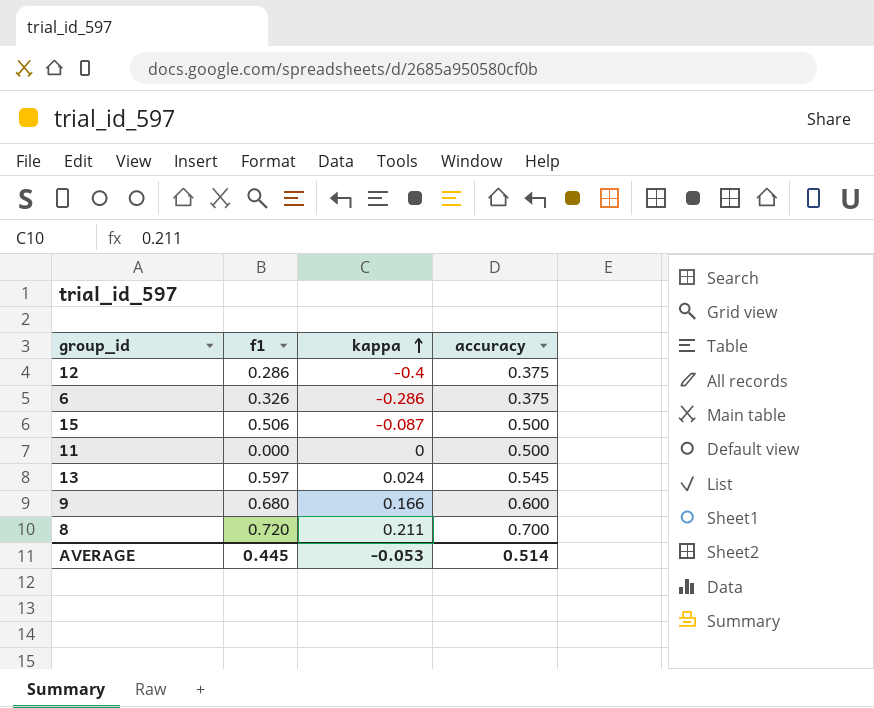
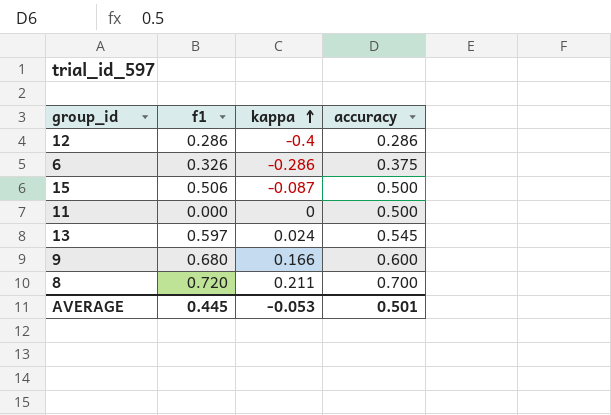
12 | accuracy: 0.375 -> 0.286
AVERAGE | accuracy: 0.514 -> 0.501

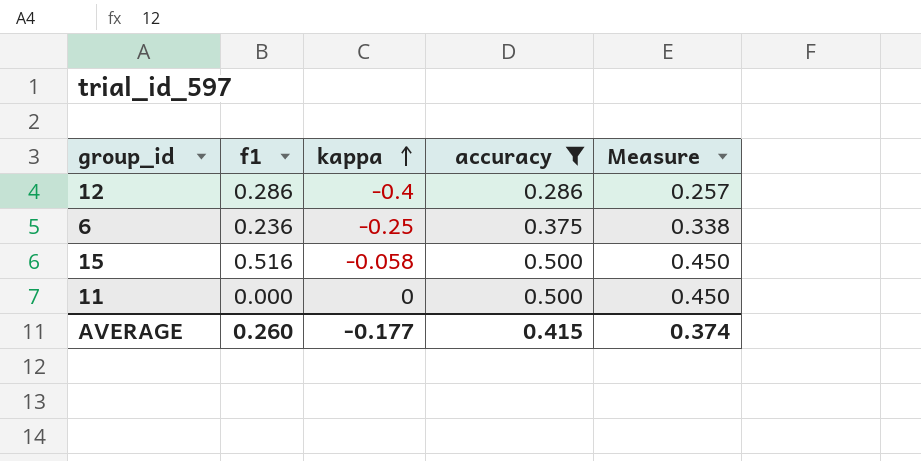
filter: none -> accuracy <= 0.500
column Measure | formula: none -> [accuracy] * 0.9
6 | f1: 0.326 -> 0.236
6 | kappa: -0.286 -> -0.25
15 | f1: 0.506 -> 0.516
15 | kappa: -0.087 -> -0.058
AVERAGE | f1: 0.445 -> 0.260
AVERAGE | kappa: -0.053 -> -0.177
AVERAGE | accuracy: 0.501 -> 0.415

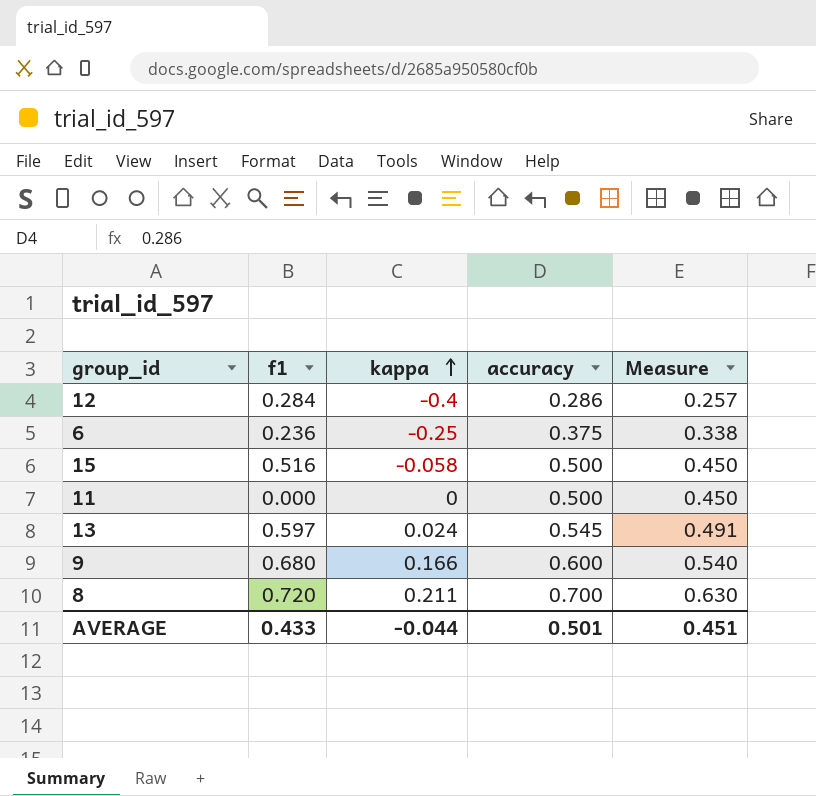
filter: accuracy <= 0.500 -> none
12 | f1: 0.286 -> 0.284
AVERAGE | f1: 0.260 -> 0.433
AVERAGE | kappa: -0.177 -> -0.044
AVERAGE | accuracy: 0.415 -> 0.501
AVERAGE | Measure: 0.374 -> 0.451

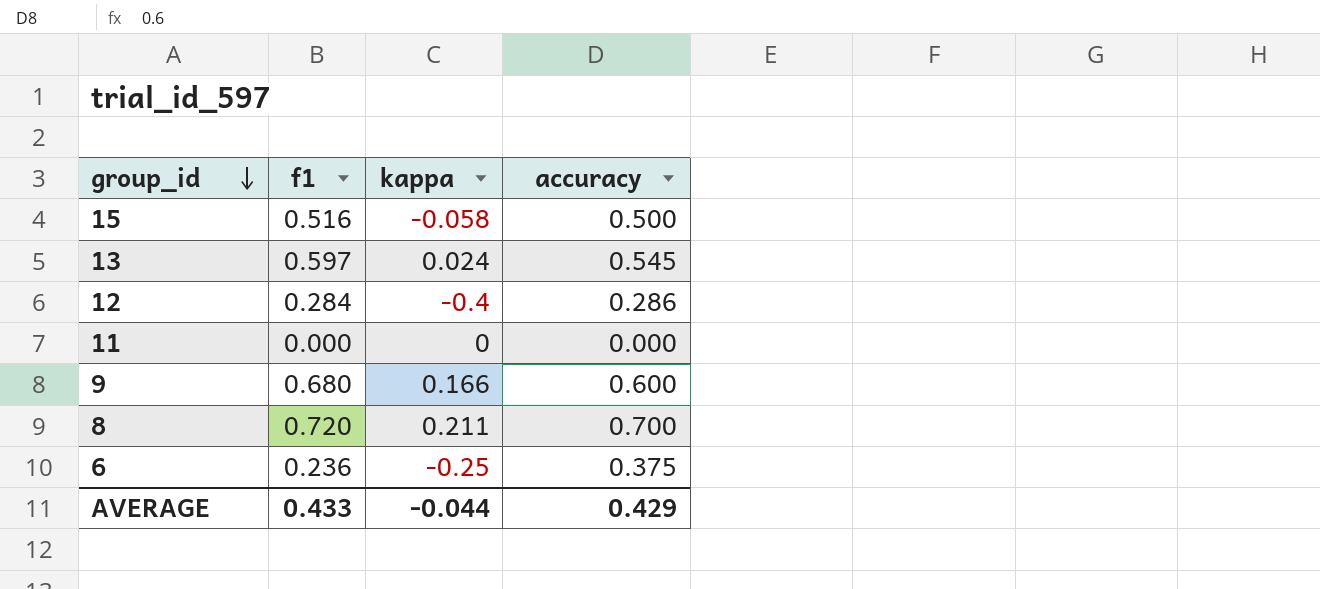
row order: kappa ascending -> group_id descending
column Measure | formula: [accuracy] * 0.9 -> none
11 | accuracy: 0.500 -> 0.000
AVERAGE | accuracy: 0.501 -> 0.429

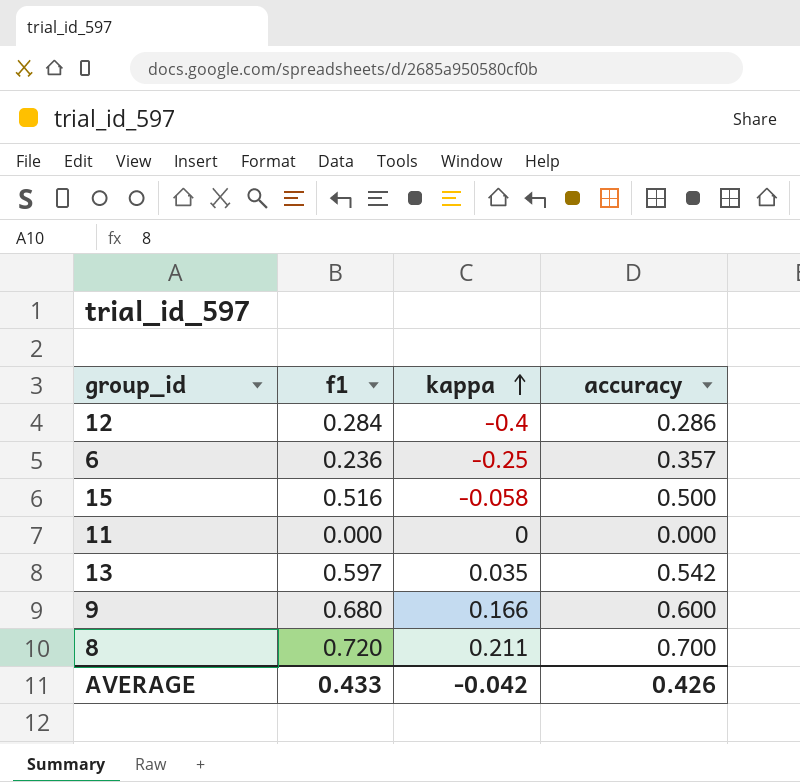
row order: group_id descending -> kappa ascending
6 | accuracy: 0.375 -> 0.357
13 | kappa: 0.024 -> 0.035
13 | accuracy: 0.545 -> 0.542
AVERAGE | kappa: -0.044 -> -0.042
AVERAGE | accuracy: 0.429 -> 0.426

